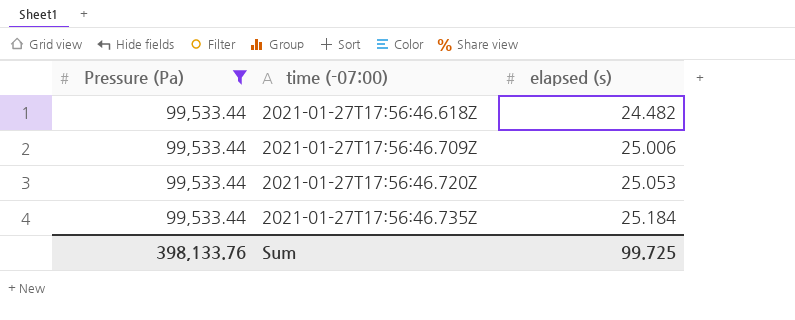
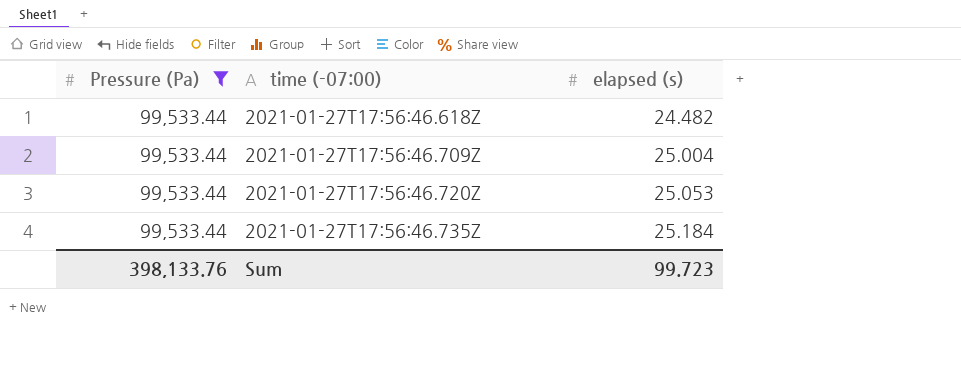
2021-01-27T17:56:46.709Z | elapsed (s): 25.006 -> 25.004
Sum | elapsed (s): 99.725 -> 99.723

